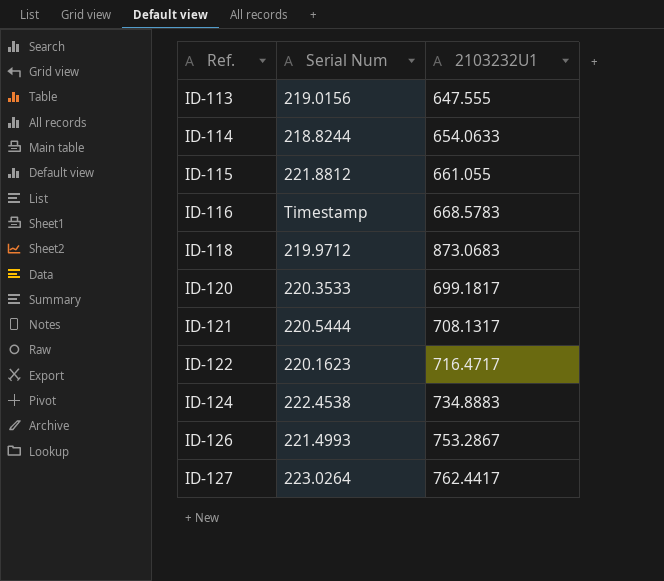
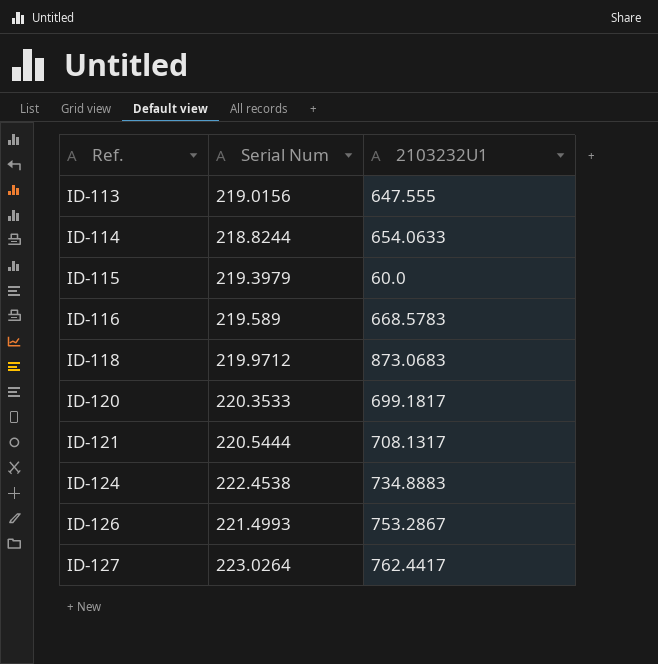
row ID-122: 220.1623 | 716.4717 -> none
ID-115 | Serial Num: 221.8812 -> 219.3979
ID-115 | 2103232U1: 661.055 -> 60.0
ID-116 | Serial Num: Timestamp -> 219.589

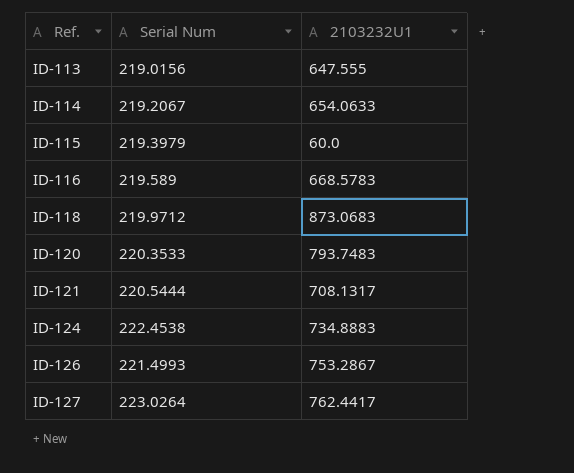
ID-114 | Serial Num: 218.8244 -> 219.2067
ID-120 | 2103232U1: 699.1817 -> 793.7483

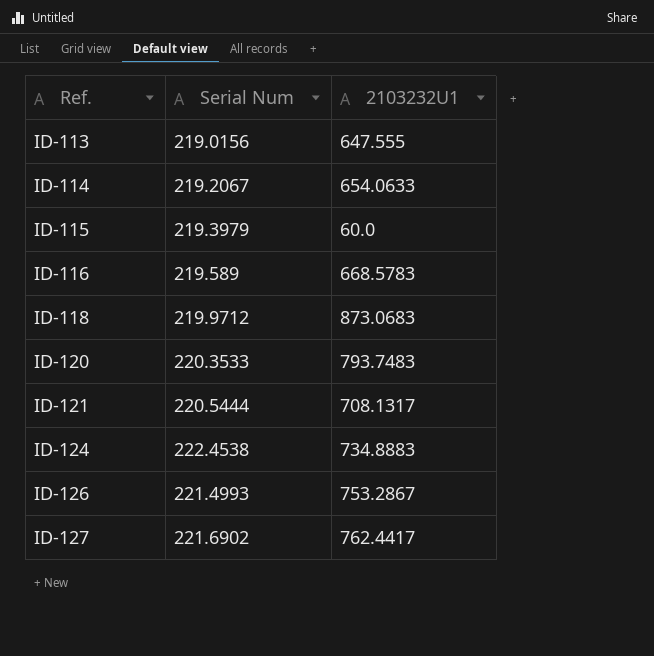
ID-127 | Serial Num: 223.0264 -> 221.6902

